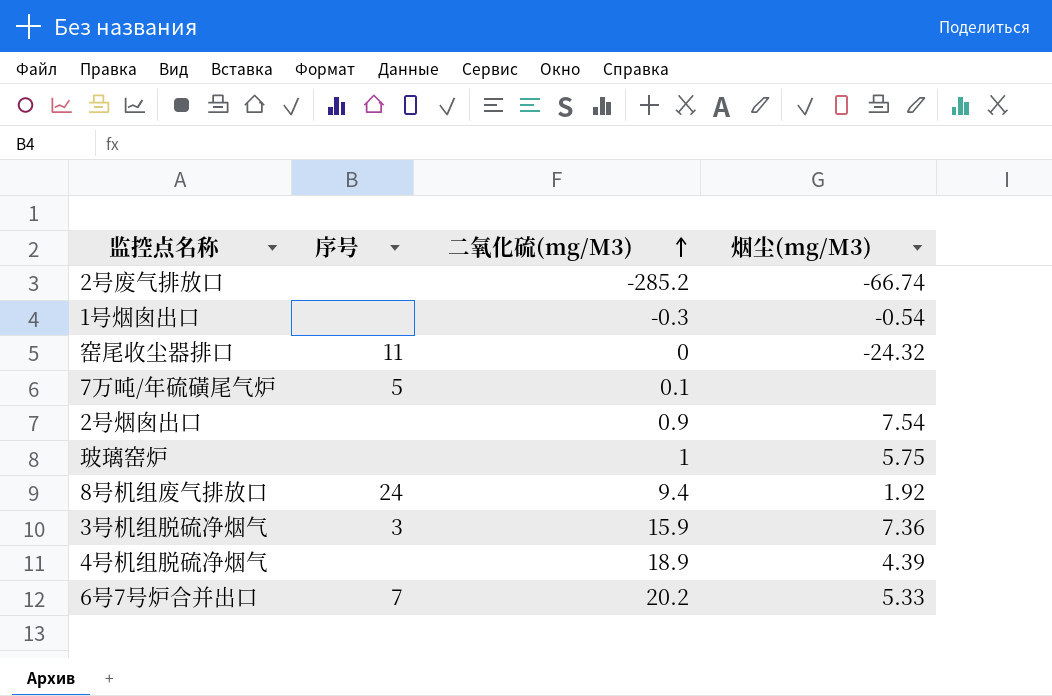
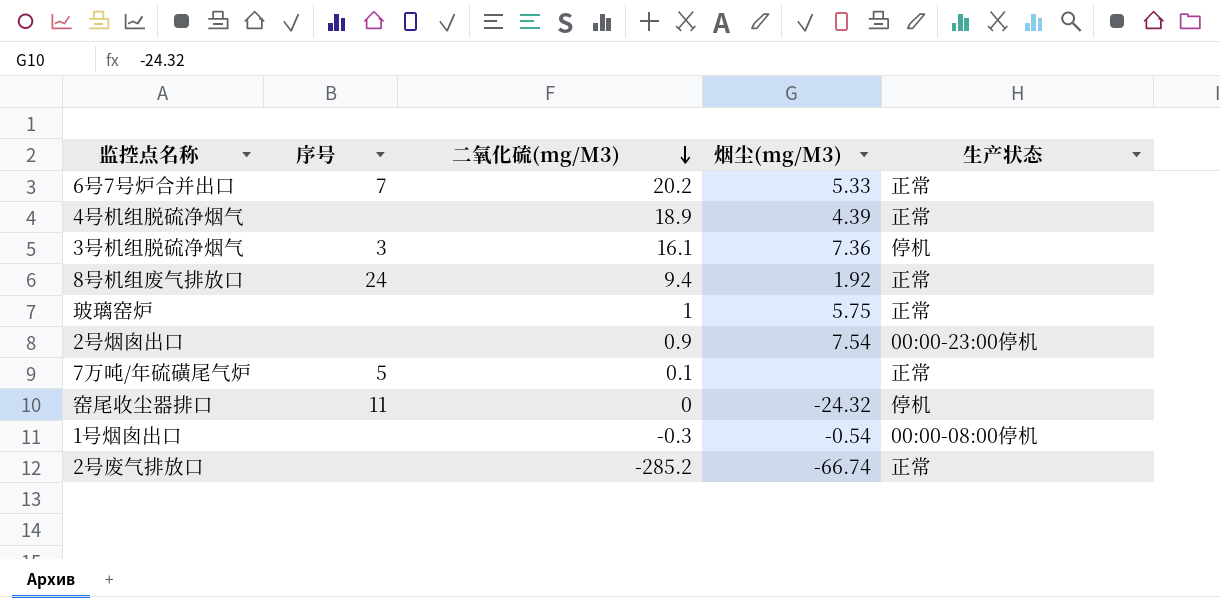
row order: 二氧化硫(mg/M3) ascending -> 二氧化硫(mg/M3) descending
column 生产状态 | position: none -> 5
3号机组脱硫净烟气 | 二氧化硫(mg/M3): 15.9 -> 16.1

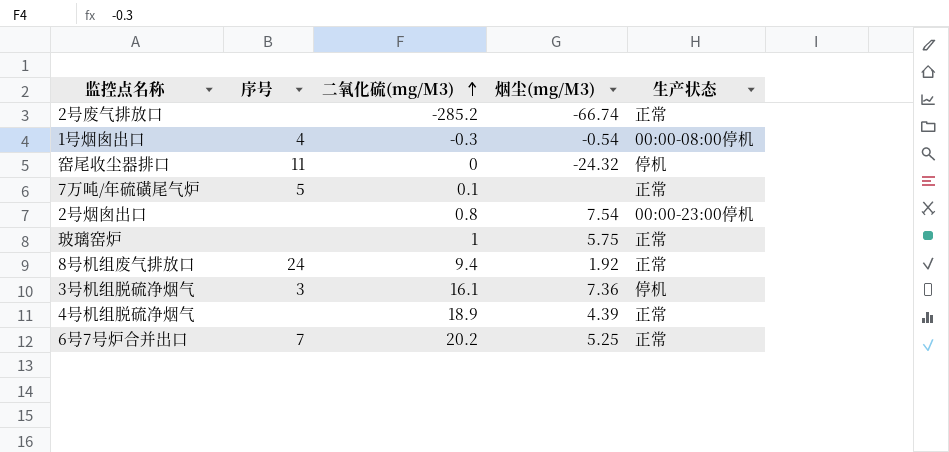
row order: 二氧化硫(mg/M3) descending -> 二氧化硫(mg/M3) ascending
1号烟囱出口 | 序号: none -> 4
2号烟囱出口 | 二氧化硫(mg/M3): 0.9 -> 0.8
6号7号炉合并出口 | 烟尘(mg/M3): 5.33 -> 5.25

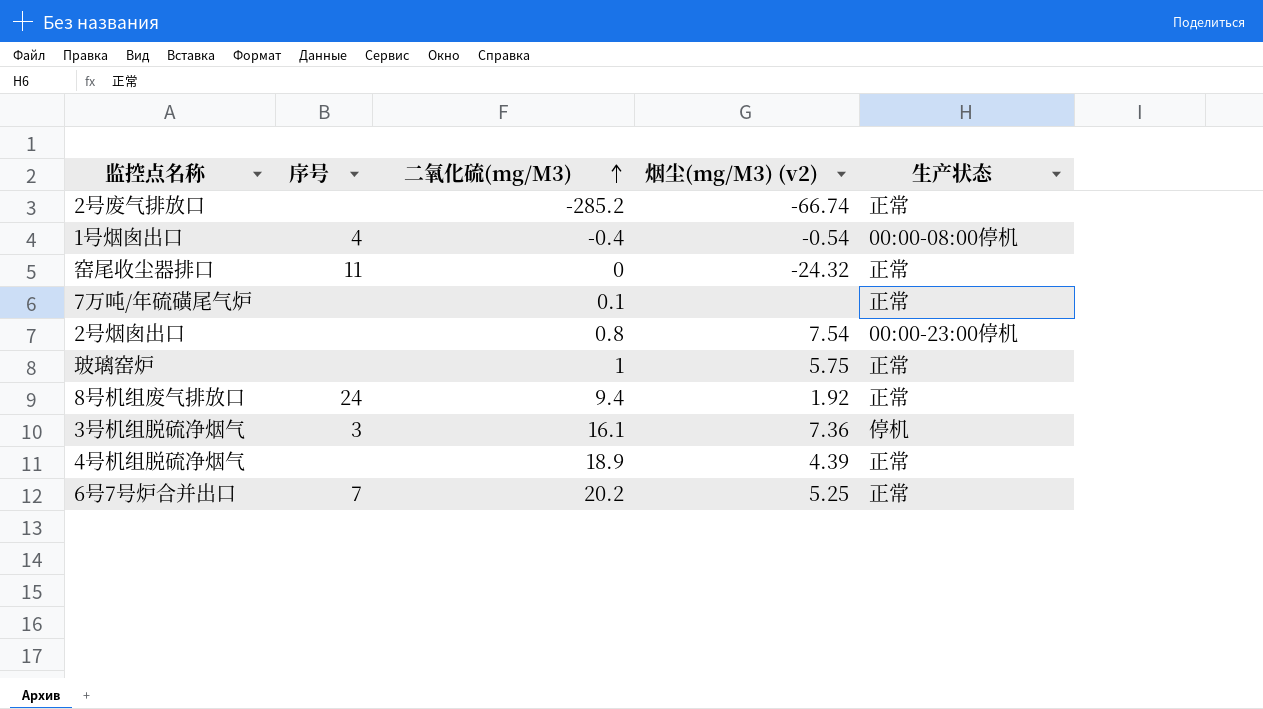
column name: 烟尘(mg/M3) -> 烟尘(mg/M3) (v2)
1号烟囱出口 | 二氧化硫(mg/M3): -0.3 -> -0.4
窑尾收尘器排口 | 生产状态: 停机 -> 正常
7万吨/年硫磺尾气炉 | 序号: 5 -> none

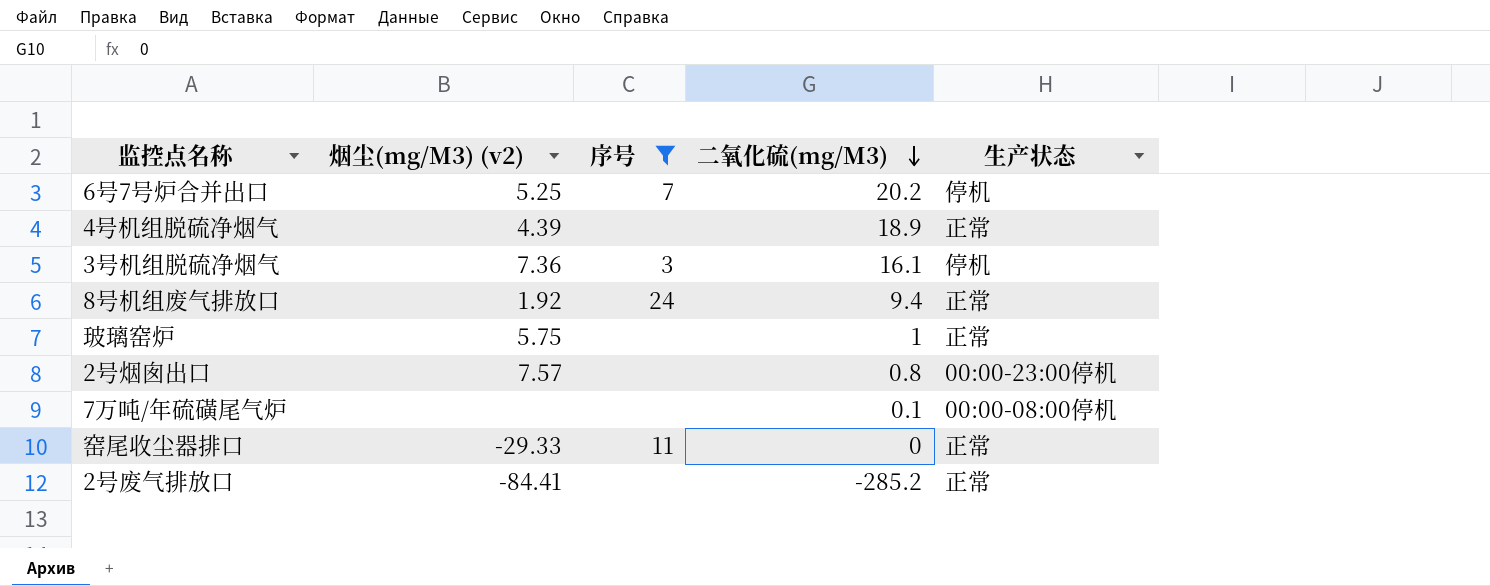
filter: none -> 序号 != 4
row order: 二氧化硫(mg/M3) ascending -> 二氧化硫(mg/M3) descending
column 烟尘(mg/M3) (v2) | position: 4 -> 2
6号7号炉合并出口 | 生产状态: 正常 -> 停机
2号烟囱出口 | 烟尘(mg/M3) (v2): 7.54 -> 7.57
7万吨/年硫磺尾气炉 | 生产状态: 正常 -> 00:00-08:00停机
窑尾收尘器排口 | 烟尘(mg/M3) (v2): -24.32 -> -29.33
2号废气排放口 | 烟尘(mg/M3) (v2): -66.74 -> -84.41

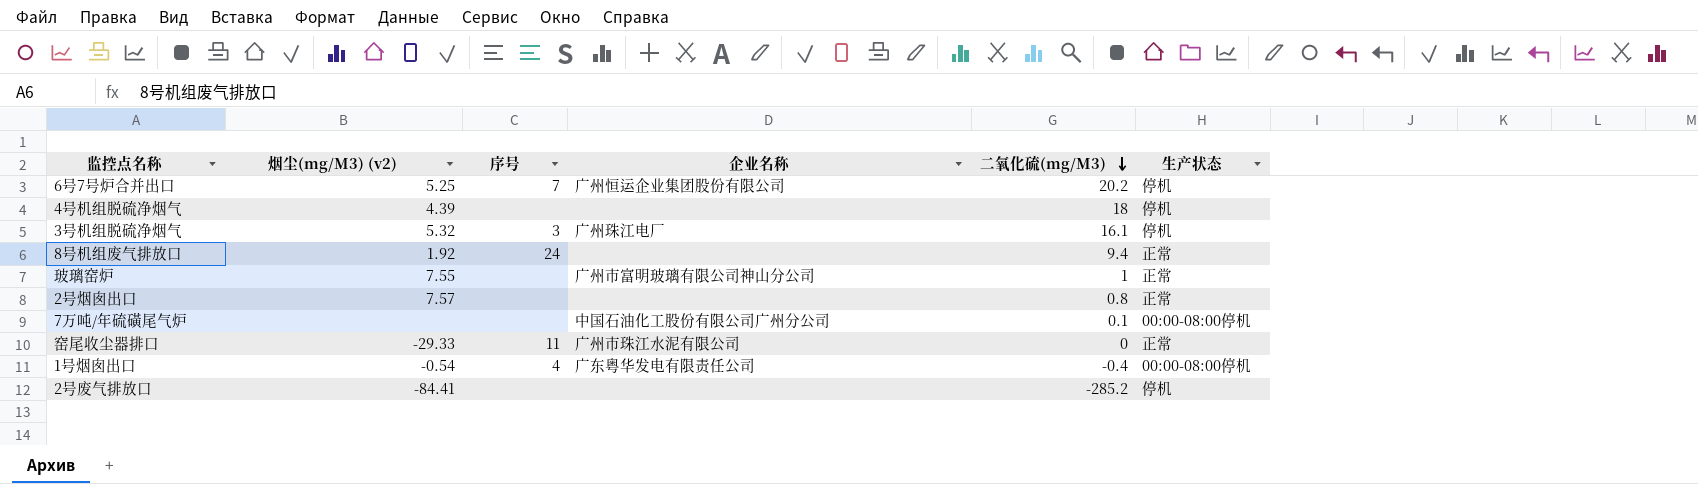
filter: 序号 != 4 -> none
column 企业名称 | position: none -> 4
4号机组脱硫净烟气 | 二氧化硫(mg/M3): 18.9 -> 18
4号机组脱硫净烟气 | 生产状态: 正常 -> 停机
3号机组脱硫净烟气 | 烟尘(mg/M3) (v2): 7.36 -> 5.32
玻璃窑炉 | 烟尘(mg/M3) (v2): 5.75 -> 7.55
2号烟囱出口 | 生产状态: 00:00-23:00停机 -> 正常
2号废气排放口 | 生产状态: 正常 -> 停机

